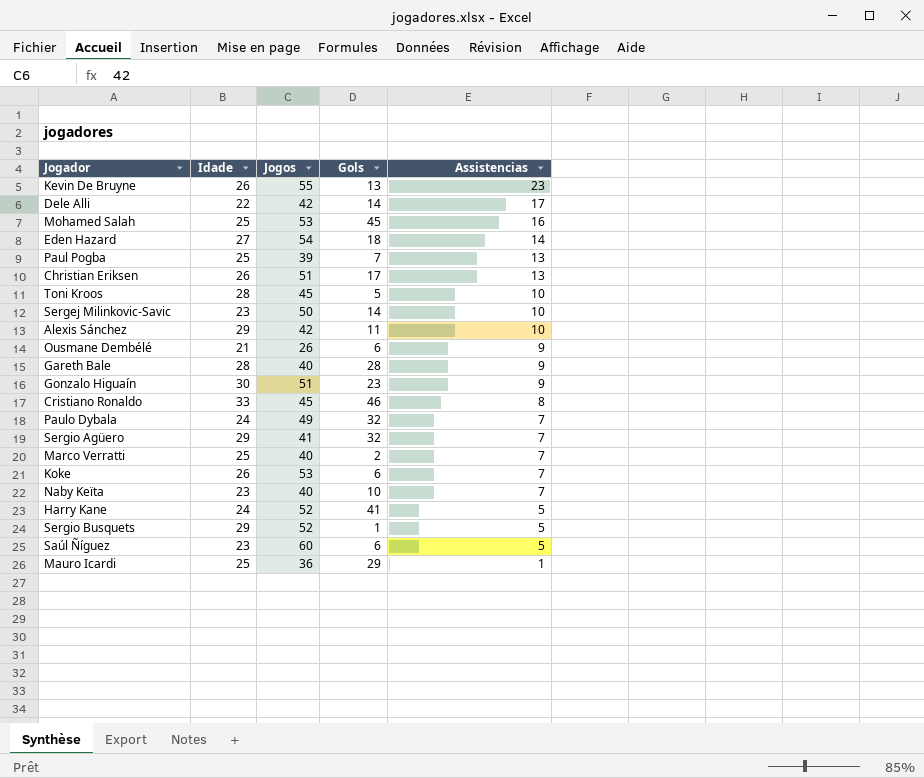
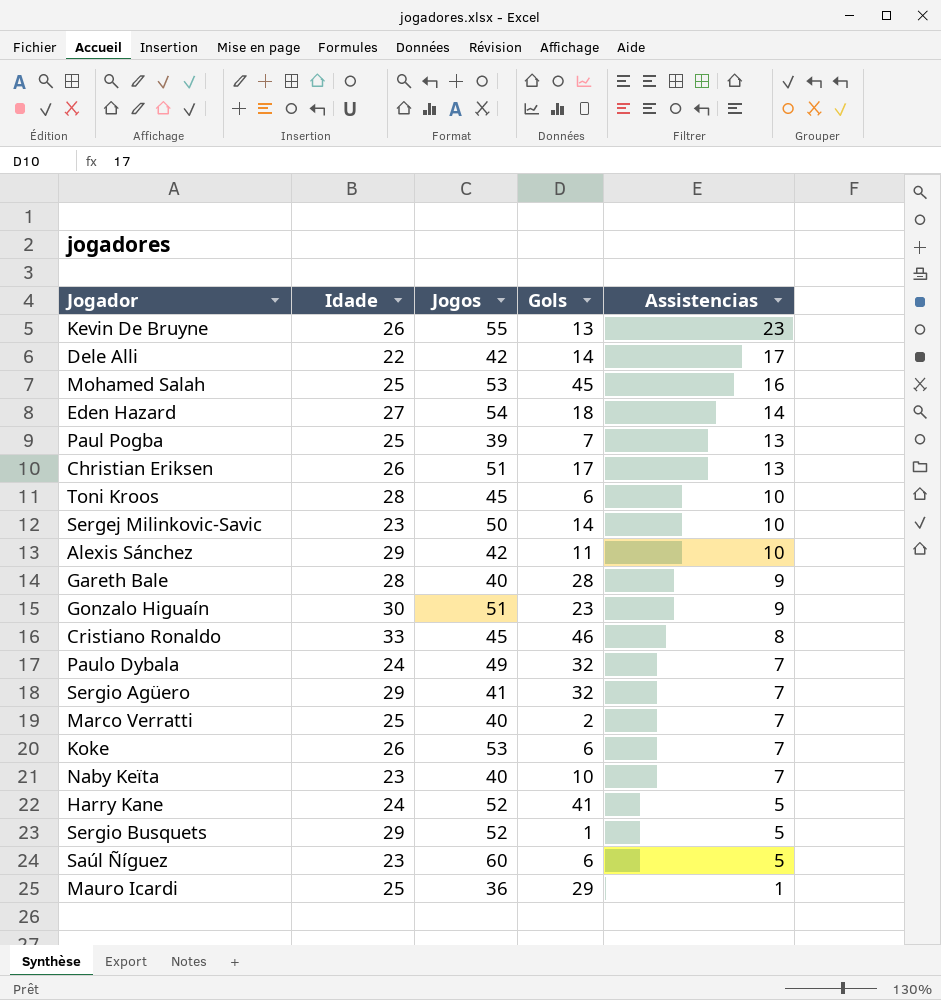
row Ousmane Dembélé: 21 | 26 | 6 | 9 -> none
Toni Kroos | Gols: 5 -> 6

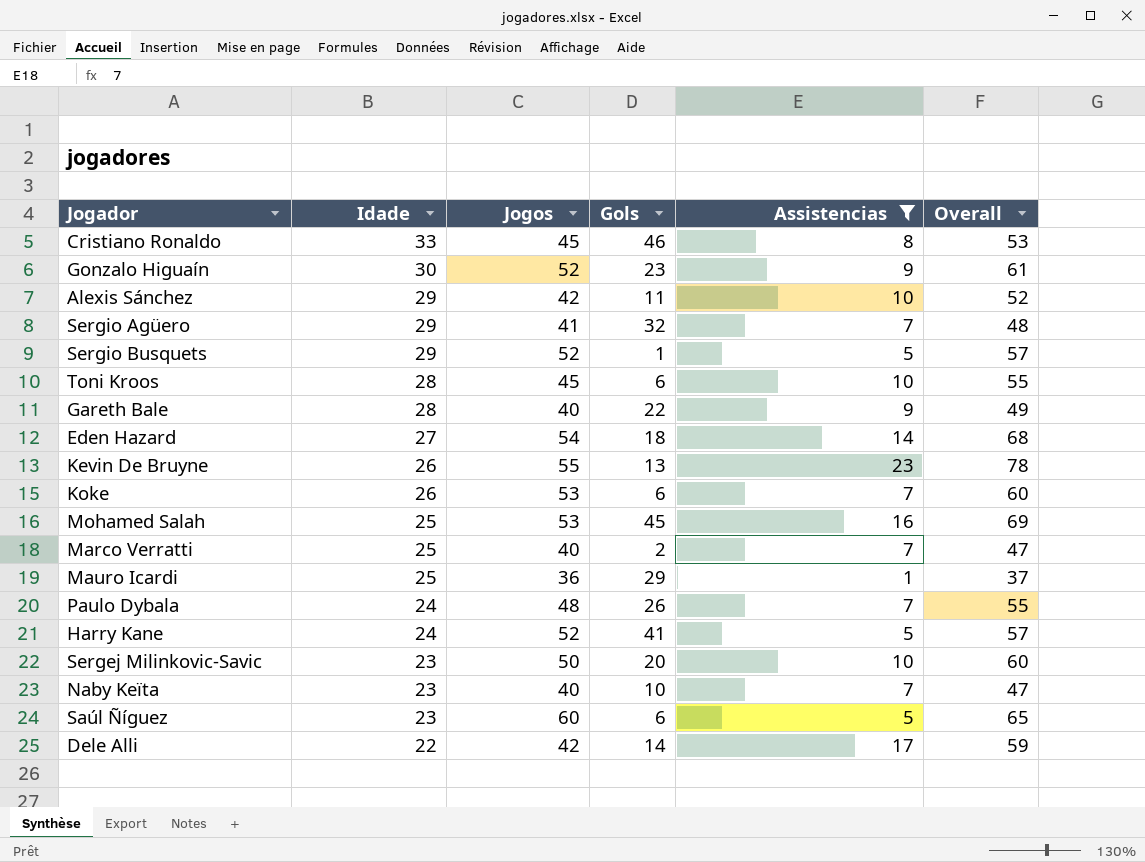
filter: none -> Assistencias != 13
row order: Assistencias descending -> Idade descending
column Overall | formula: none -> [Jogos] + [Assistencias]
Gonzalo Higuaín | Jogos: 51 -> 52
Gareth Bale | Gols: 28 -> 22
Paulo Dybala | Jogos: 49 -> 48
Paulo Dybala | Gols: 32 -> 26
Sergej Milinkovic-Savic | Gols: 14 -> 20

